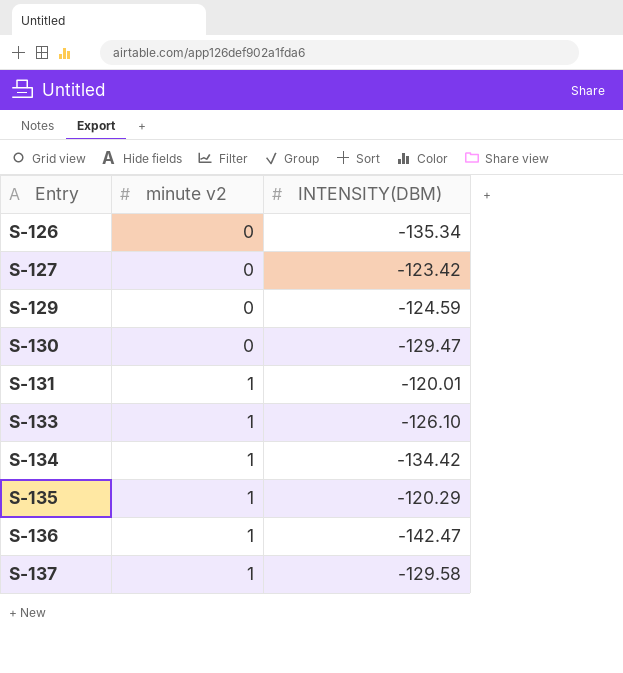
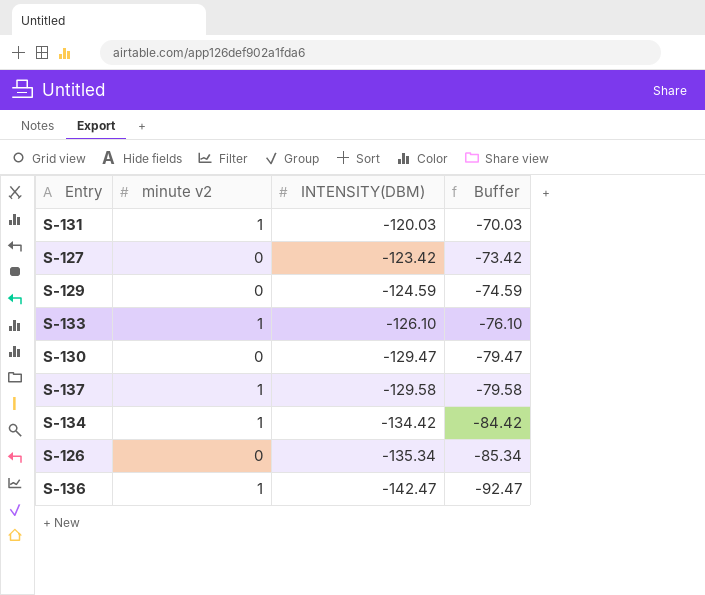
row order: Entry ascending -> INTENSITY(DBM) descending
column Buffer | formula: none -> [INTENSITY(DBM)] + 50
row S-135: 1 | -120.29 -> none
S-131 | INTENSITY(DBM): -120.01 -> -120.03

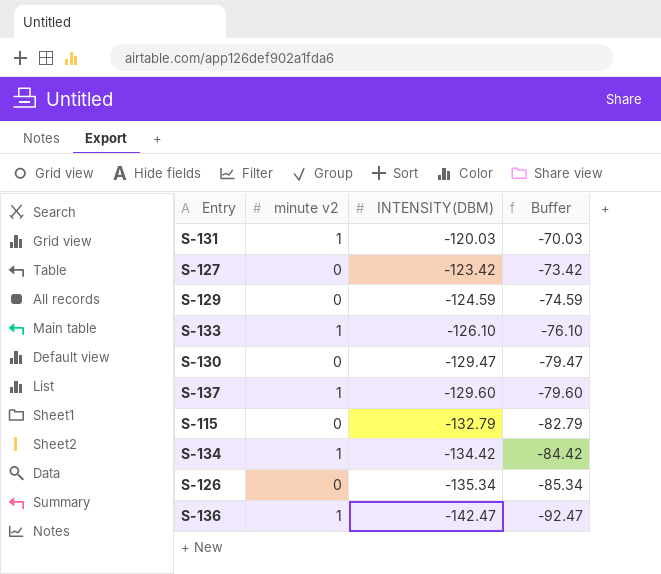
S-137 | INTENSITY(DBM): -129.58 -> -129.60
S-137 | Buffer: -79.58 -> -79.60
row S-115: none -> 0 | -132.79 | -82.79

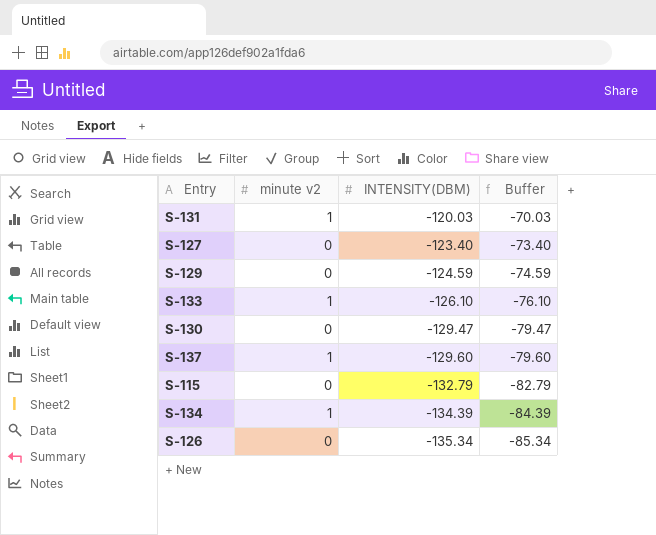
row S-136: 1 | -142.47 | -92.47 -> none
S-127 | INTENSITY(DBM): -123.42 -> -123.40
S-127 | Buffer: -73.42 -> -73.40
S-134 | INTENSITY(DBM): -134.42 -> -134.39
S-134 | Buffer: -84.42 -> -84.39

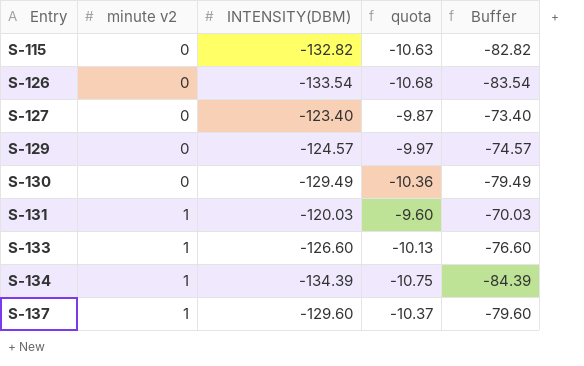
row order: INTENSITY(DBM) descending -> Entry ascending
column quota | formula: none -> [INTENSITY(DBM)] * 0.08
S-115 | INTENSITY(DBM): -132.79 -> -132.82
S-115 | Buffer: -82.79 -> -82.82
S-126 | INTENSITY(DBM): -135.34 -> -133.54
S-126 | Buffer: -85.34 -> -83.54
S-129 | INTENSITY(DBM): -124.59 -> -124.57
S-129 | Buffer: -74.59 -> -74.57
S-130 | INTENSITY(DBM): -129.47 -> -129.49
S-130 | Buffer: -79.47 -> -79.49
S-133 | INTENSITY(DBM): -126.10 -> -126.60
S-133 | Buffer: -76.10 -> -76.60

